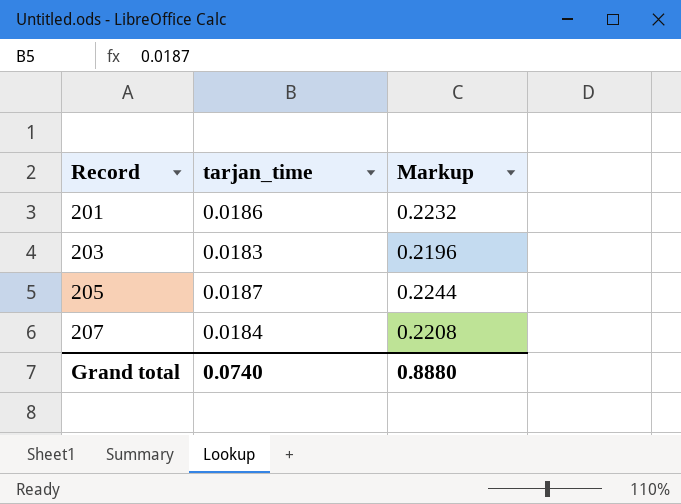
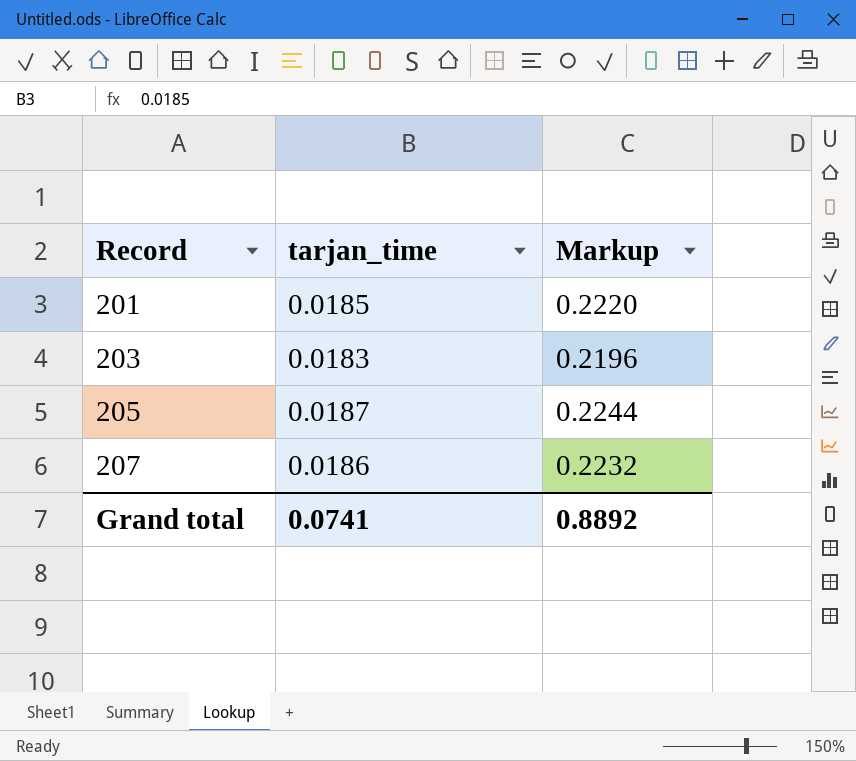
201 | tarjan_time: 0.0186 -> 0.0185
201 | Markup: 0.2232 -> 0.2220
207 | tarjan_time: 0.0184 -> 0.0186
207 | Markup: 0.2208 -> 0.2232
Grand total | tarjan_time: 0.0740 -> 0.0741
Grand total | Markup: 0.8880 -> 0.8892

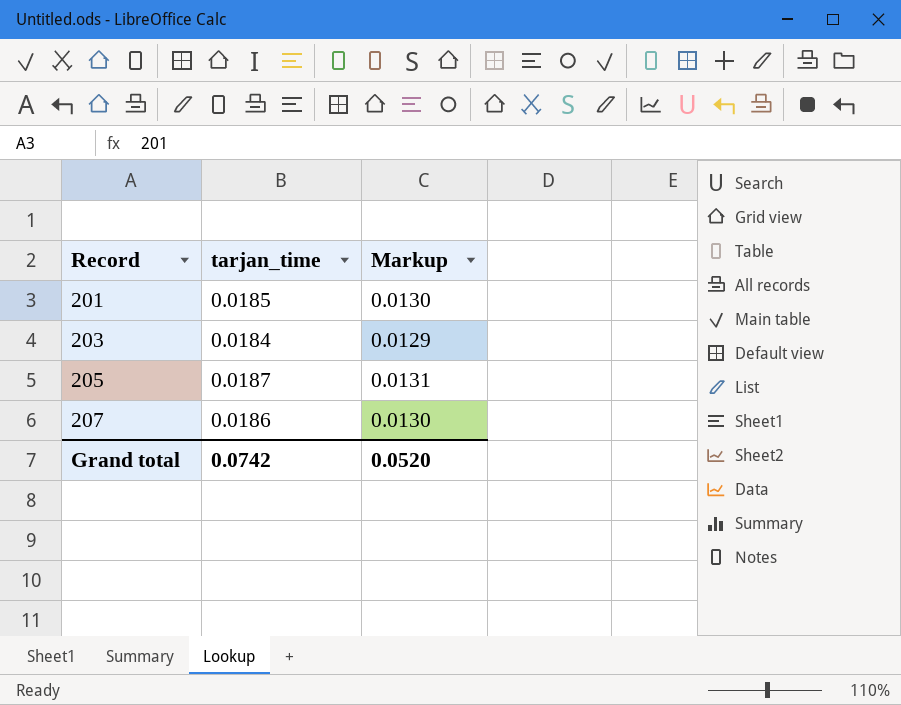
column Markup | formula: [tarjan_time] * 12 -> [tarjan_time] * 0.7
203 | tarjan_time: 0.0183 -> 0.0184
Grand total | tarjan_time: 0.0741 -> 0.0742
Grand total | Markup: 0.8892 -> 0.0520

